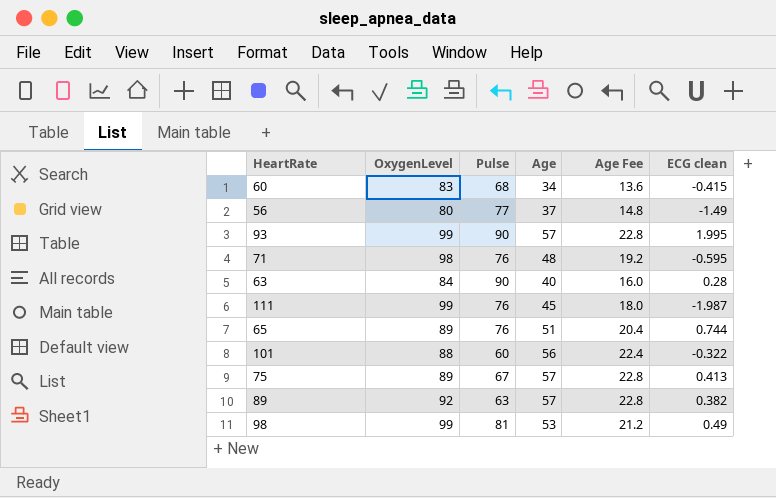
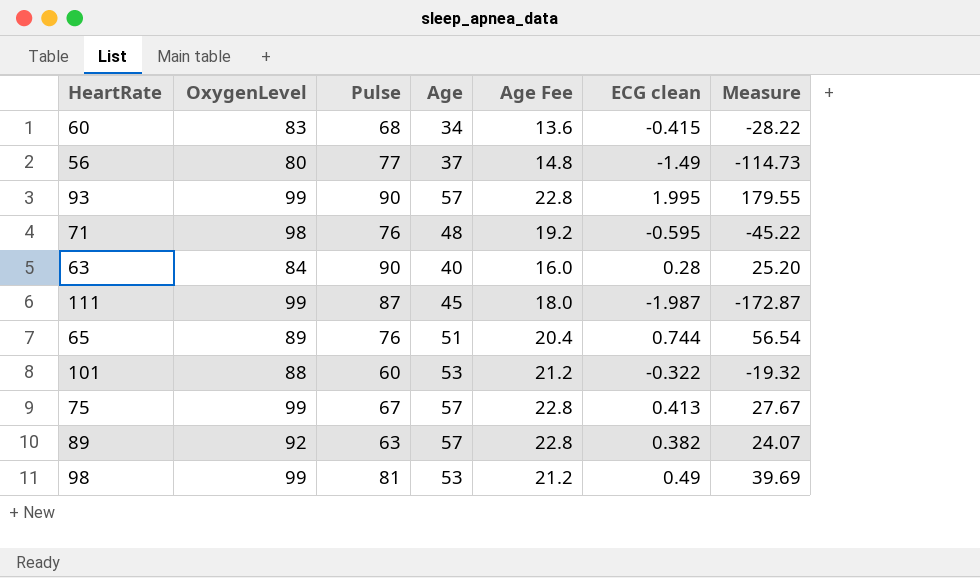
column Measure | formula: none -> [Pulse] * [ECG clean]
111 | Pulse: 76 -> 87
101 | Age: 56 -> 53
101 | Age Fee: 22.4 -> 21.2
75 | OxygenLevel: 89 -> 99

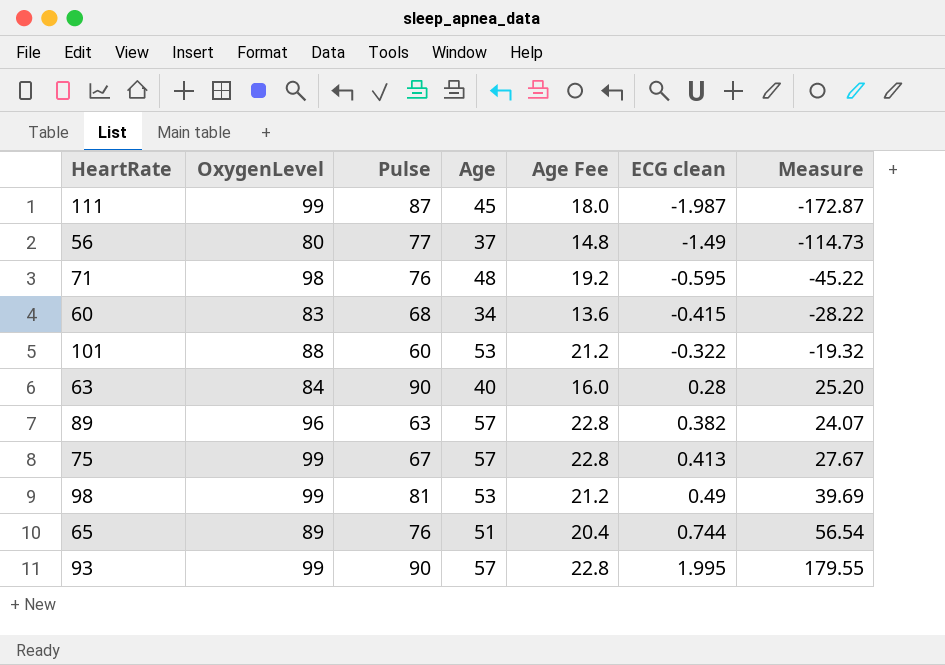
row order: none -> ECG clean ascending
89 | OxygenLevel: 92 -> 96

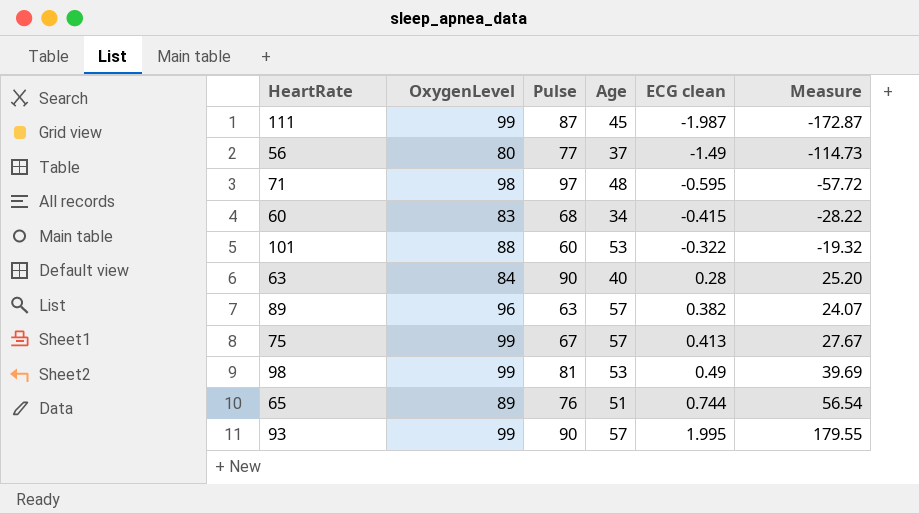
column Age Fee | formula: [Age] * 0.4 -> none
71 | Pulse: 76 -> 97
71 | Measure: -45.22 -> -57.72

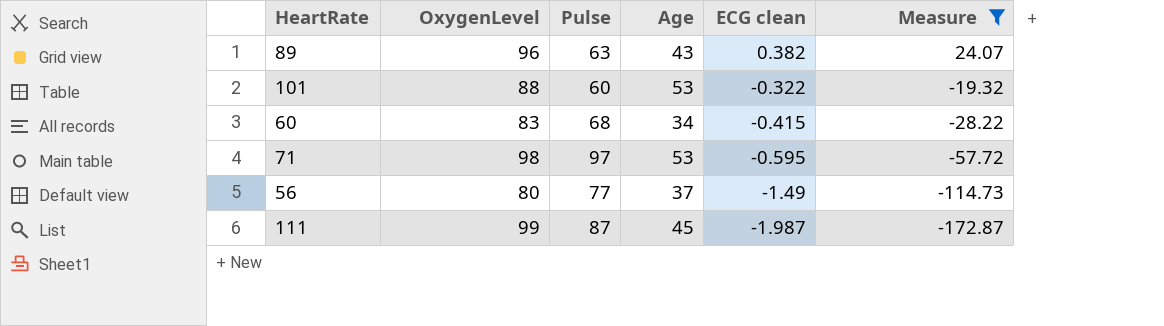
filter: none -> Measure <= 24.07
row order: ECG clean ascending -> ECG clean descending
89 | Age: 57 -> 43
71 | Age: 48 -> 53

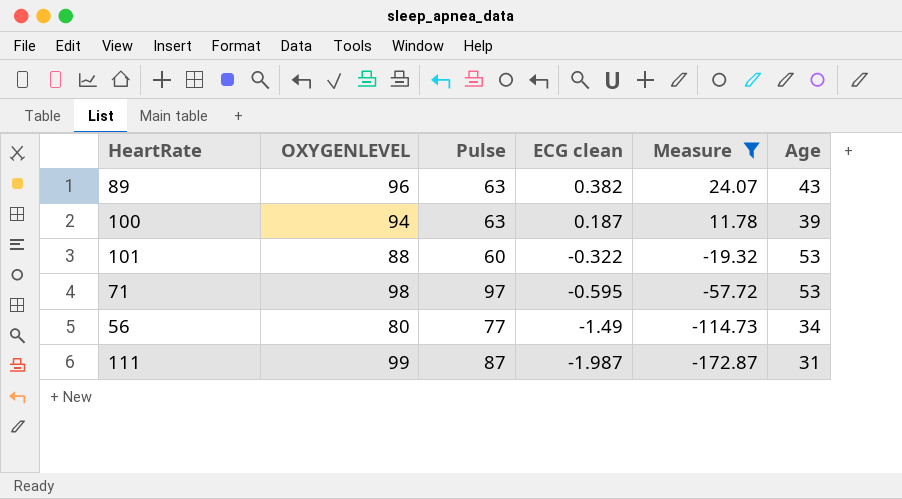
column name: OxygenLevel -> OXYGENLEVEL
column Age | position: 4 -> 6
row 60: 83 | 68 | 34 | -0.415 | -28.22 -> none
row 100: none -> 94 | 63 | 0.187 | 11.78 | 39
56 | Age: 37 -> 34
111 | Age: 45 -> 31

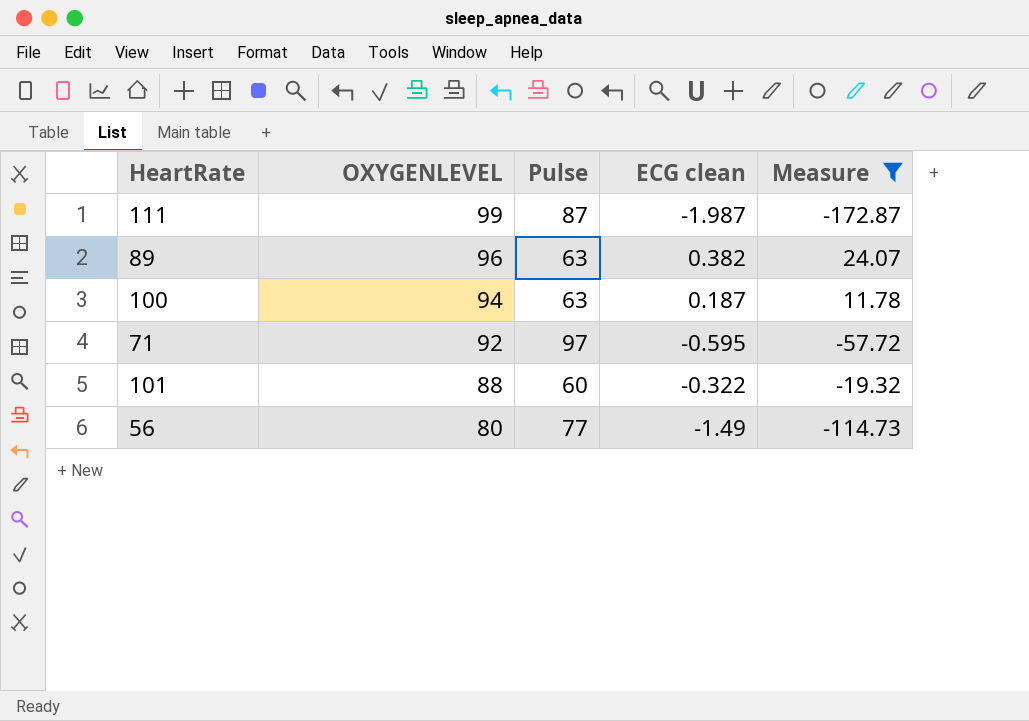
row order: ECG clean descending -> OXYGENLEVEL descending
column Age | position: 6 -> none
71 | OXYGENLEVEL: 98 -> 92

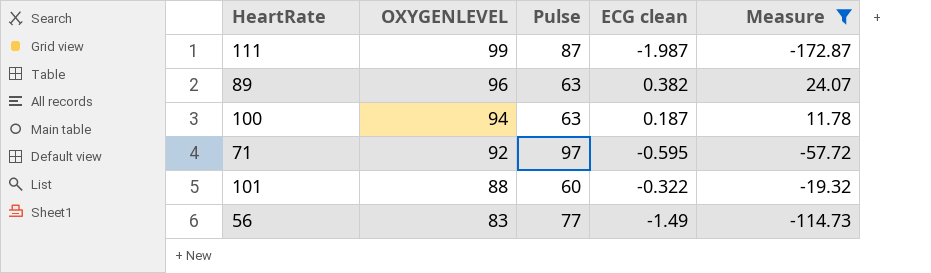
56 | OXYGENLEVEL: 80 -> 83

